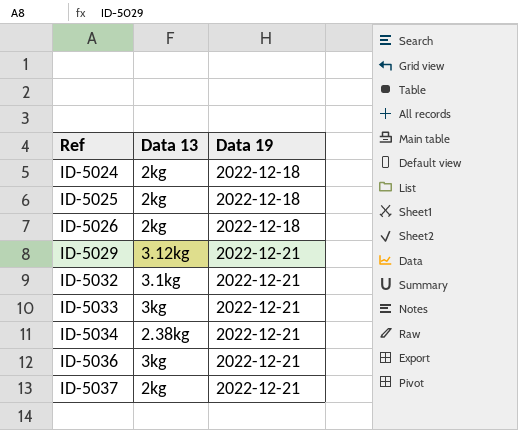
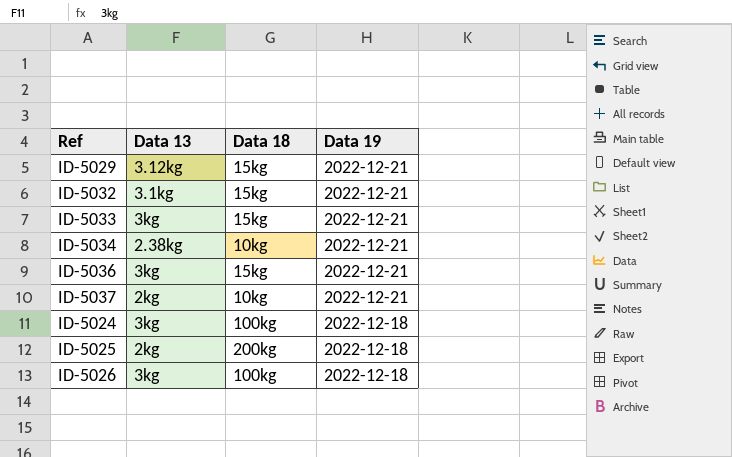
row order: Ref ascending -> Data 19 descending
column Data 18 | position: none -> 3
ID-5024 | Data 13: 2kg -> 3kg
ID-5026 | Data 13: 2kg -> 3kg

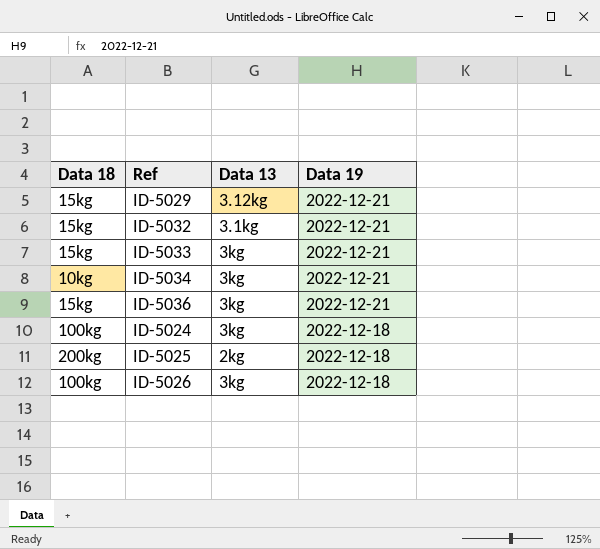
column Data 18 | position: 3 -> 1
row ID-5037: 2kg | 10kg | 2022-12-21 -> none
ID-5034 | Data 13: 2.38kg -> 3kg

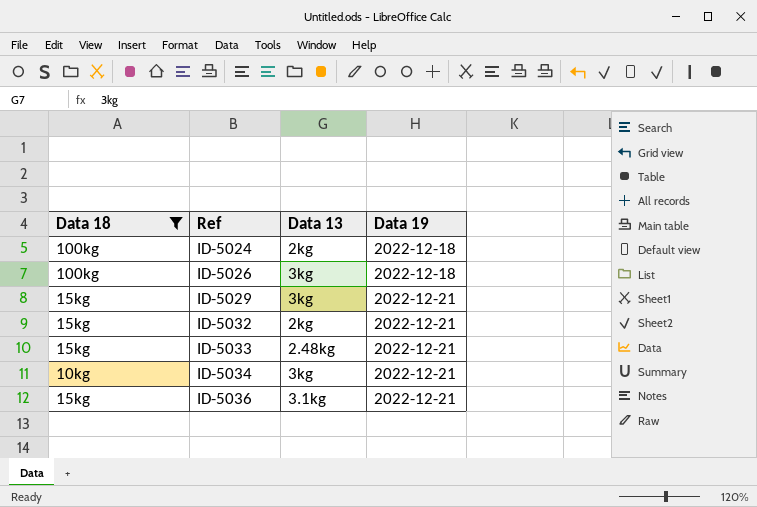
filter: none -> Data 18 != 200kg
row order: Data 19 descending -> Ref ascending
ID-5024 | Data 13: 3kg -> 2kg
ID-5029 | Data 13: 3.12kg -> 3kg
ID-5032 | Data 13: 3.1kg -> 2kg
ID-5033 | Data 13: 3kg -> 2.48kg
ID-5036 | Data 13: 3kg -> 3.1kg

